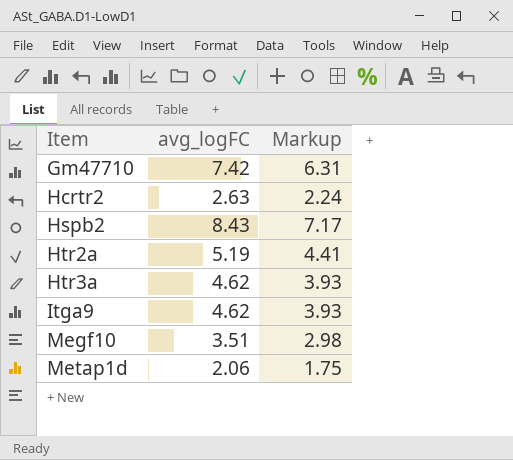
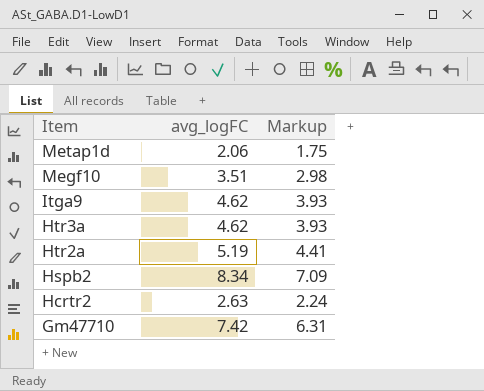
row order: Item ascending -> Item descending
Hspb2 | avg_logFC: 8.43 -> 8.34
Hspb2 | Markup: 7.17 -> 7.09

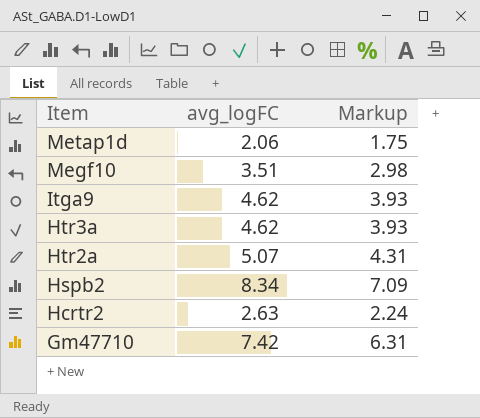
Htr2a | avg_logFC: 5.19 -> 5.07
Htr2a | Markup: 4.41 -> 4.31

